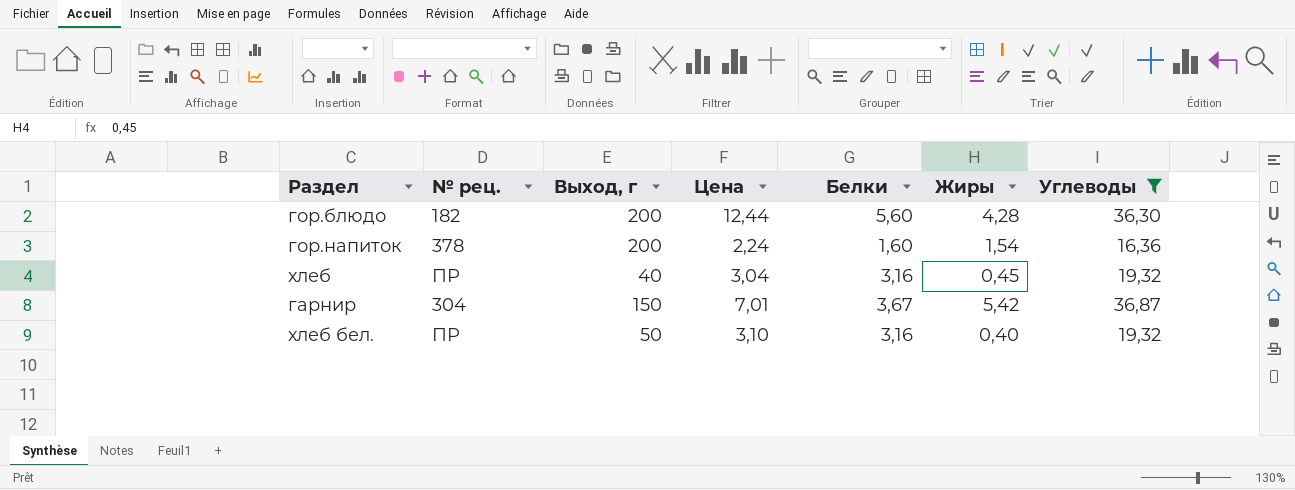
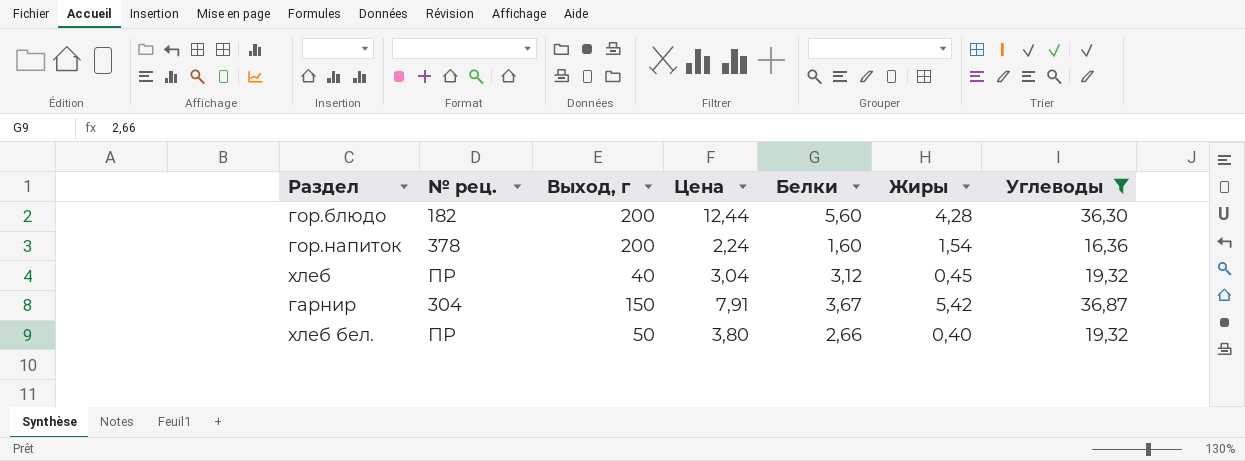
хлеб | Белки: 3,16 -> 3,12
гарнир | Цена: 7,01 -> 7,91
хлеб бел. | Цена: 3,10 -> 3,80
хлеб бел. | Белки: 3,16 -> 2,66

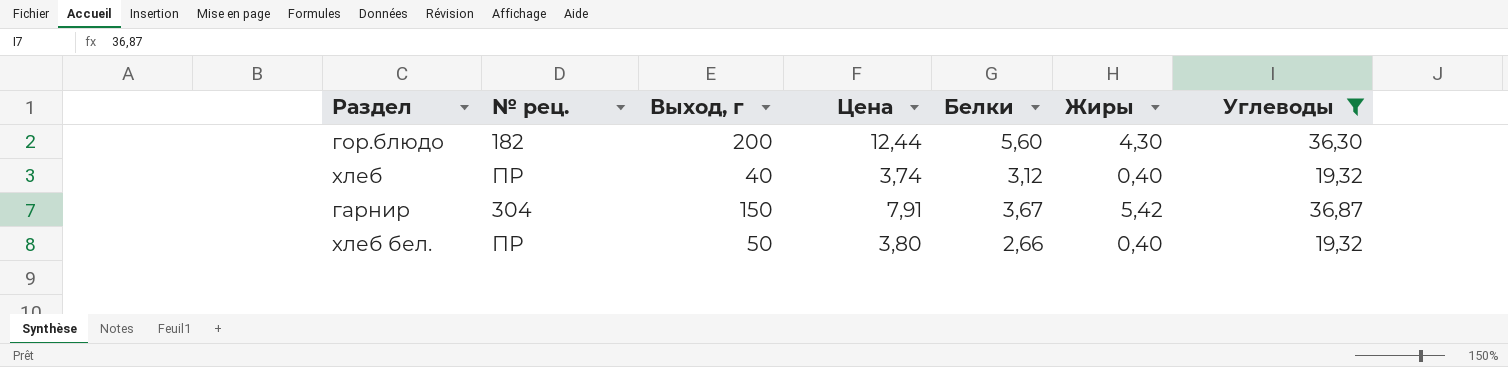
row гор.напиток: 378 | 200 | 2,24 | 1,60 | 1,54 | 16,36 -> none
гор.блюдо | Жиры: 4,28 -> 4,30
хлеб | Цена: 3,04 -> 3,74
хлеб | Жиры: 0,45 -> 0,40

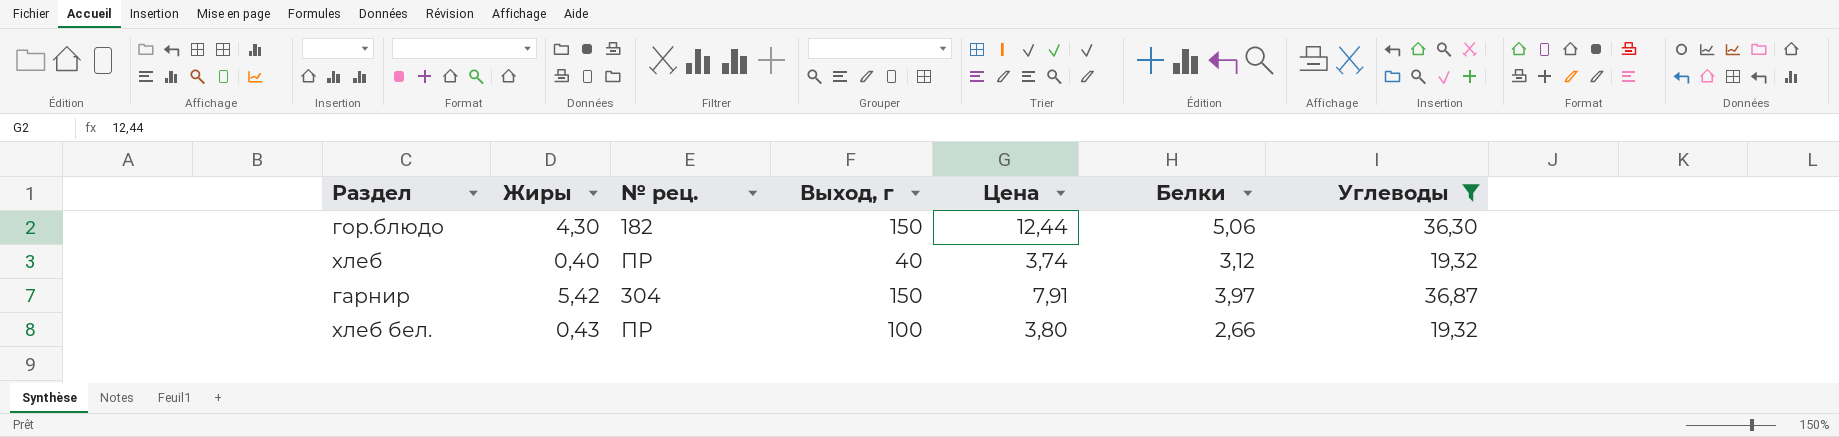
column Жиры | position: 6 -> 2
гор.блюдо | Выход, г: 200 -> 150
гор.блюдо | Белки: 5,60 -> 5,06
гарнир | Белки: 3,67 -> 3,97
хлеб бел. | Жиры: 0,40 -> 0,43
хлеб бел. | Выход, г: 50 -> 100

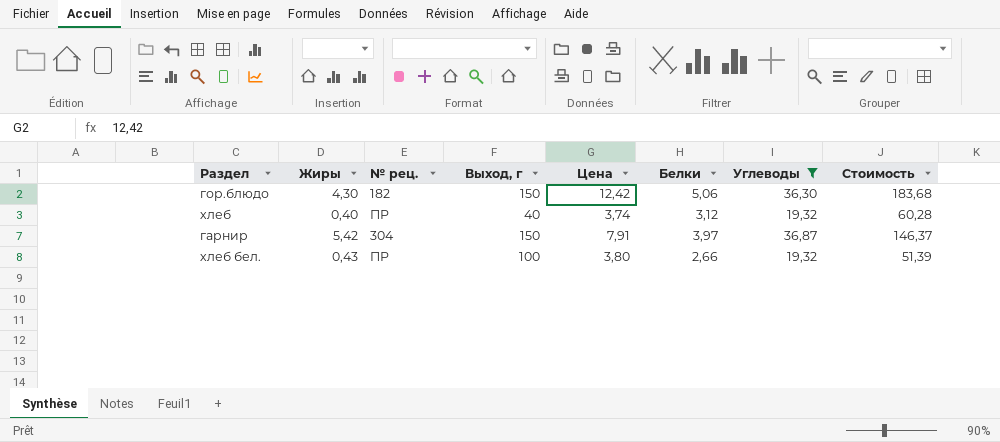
column Стоимость | formula: none -> [Белки] * [Углеводы]
гор.блюдо | Цена: 12,44 -> 12,42

